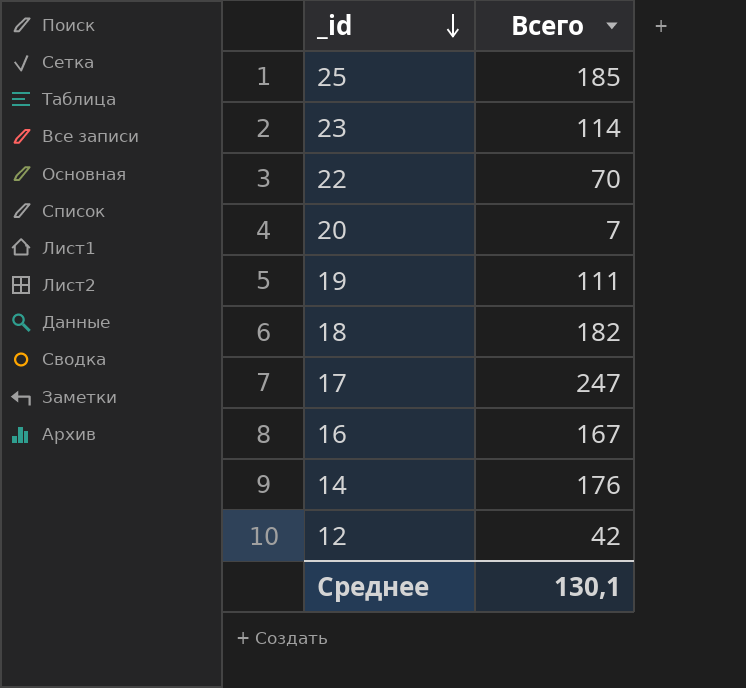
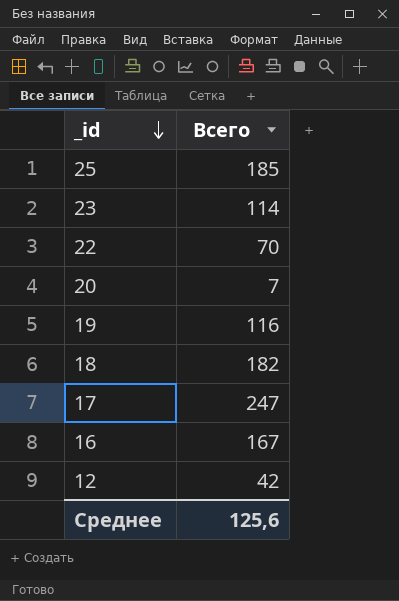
row 14: 176 -> none
19 | Всего: 111 -> 116
Среднее | Всего: 130,1 -> 125,6

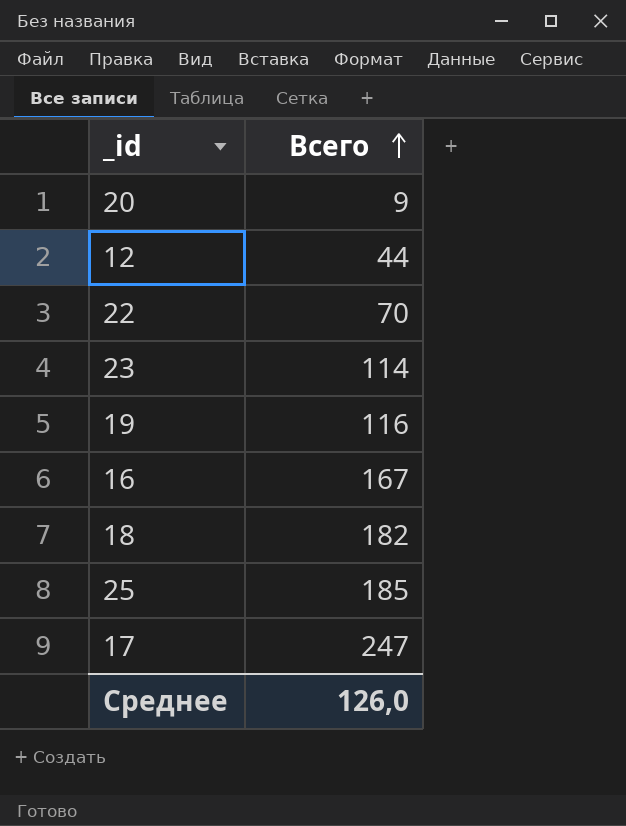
row order: _id descending -> Всего ascending
20 | Всего: 7 -> 9
12 | Всего: 42 -> 44
Среднее | Всего: 125,6 -> 126,0

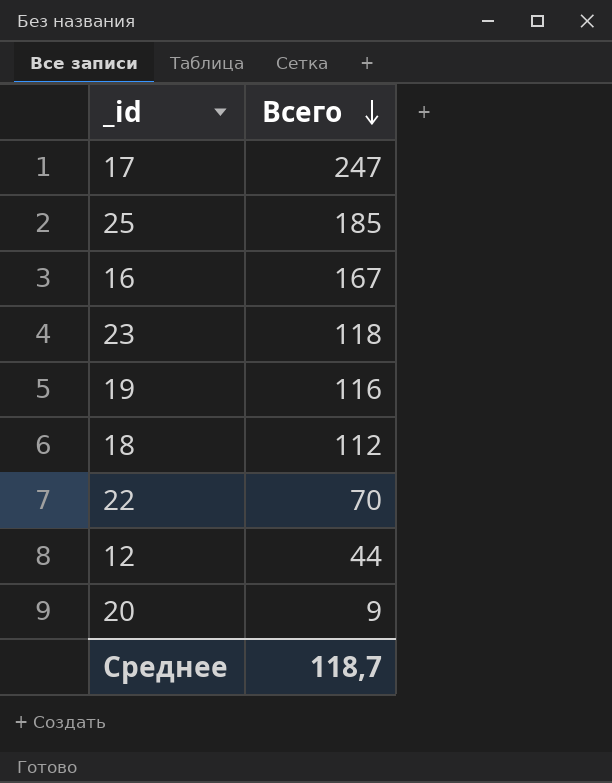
row order: Всего ascending -> Всего descending
23 | Всего: 114 -> 118
18 | Всего: 182 -> 112
Среднее | Всего: 126,0 -> 118,7

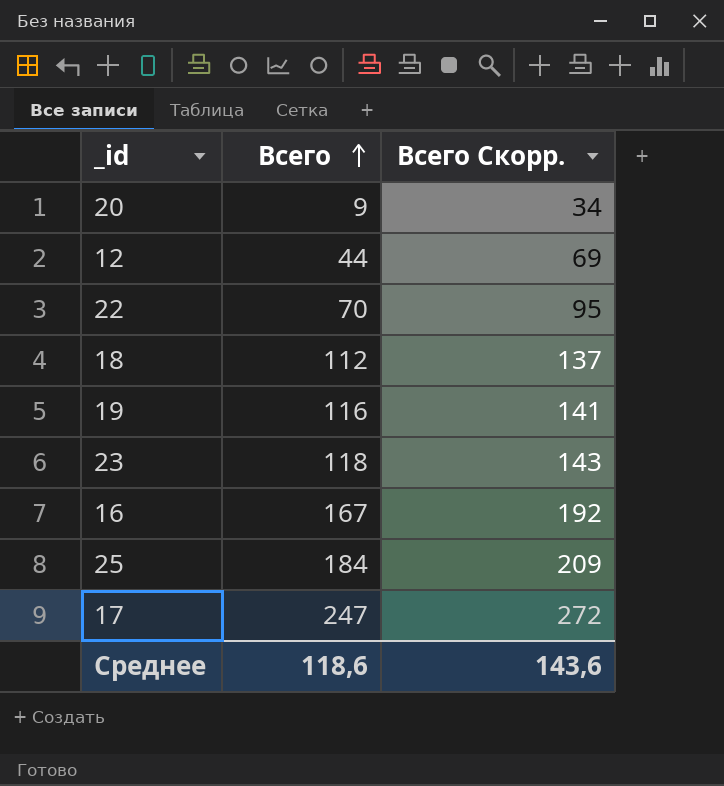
row order: Всего descending -> Всего ascending
column Всего Скорр. | formula: none -> [Всего] + 25
25 | Всего: 185 -> 184
Среднее | Всего: 118,7 -> 118,6

